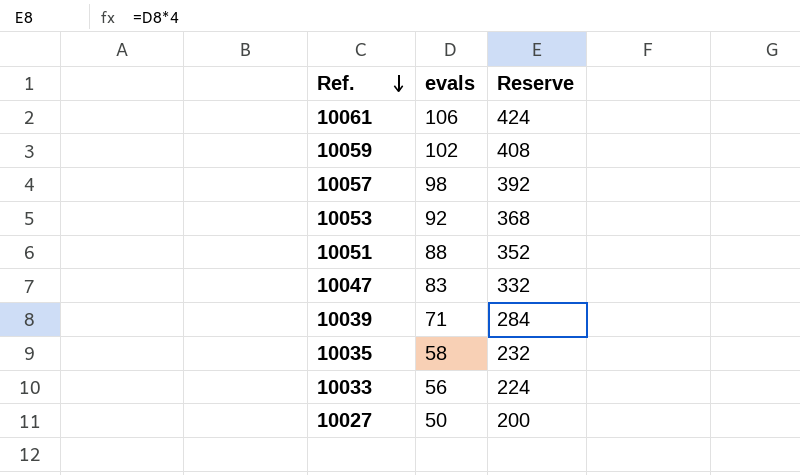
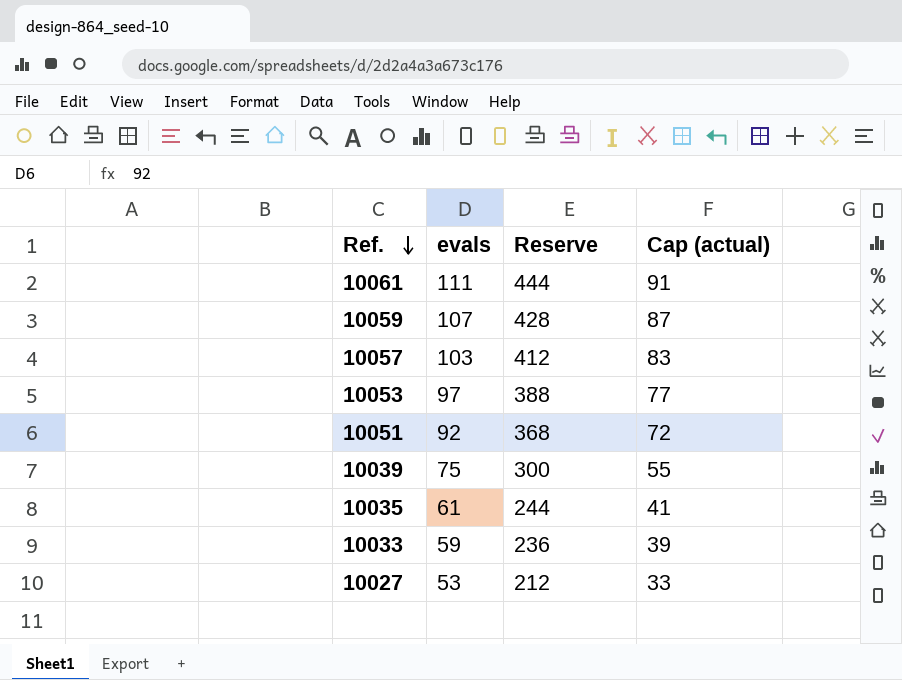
column Cap (actual) | formula: none -> [evals] - 20
row 10047: 83 | 332 -> none
10061 | evals: 106 -> 111
10061 | Reserve: 424 -> 444
10059 | evals: 102 -> 107
10059 | Reserve: 408 -> 428
10057 | evals: 98 -> 103
10057 | Reserve: 392 -> 412
10053 | evals: 92 -> 97
10053 | Reserve: 368 -> 388
10051 | evals: 88 -> 92
10051 | Reserve: 352 -> 368
10039 | evals: 71 -> 75
10039 | Reserve: 284 -> 300
10035 | evals: 58 -> 61
10035 | Reserve: 232 -> 244
10033 | evals: 56 -> 59
10033 | Reserve: 224 -> 236
10027 | evals: 50 -> 53
10027 | Reserve: 200 -> 212

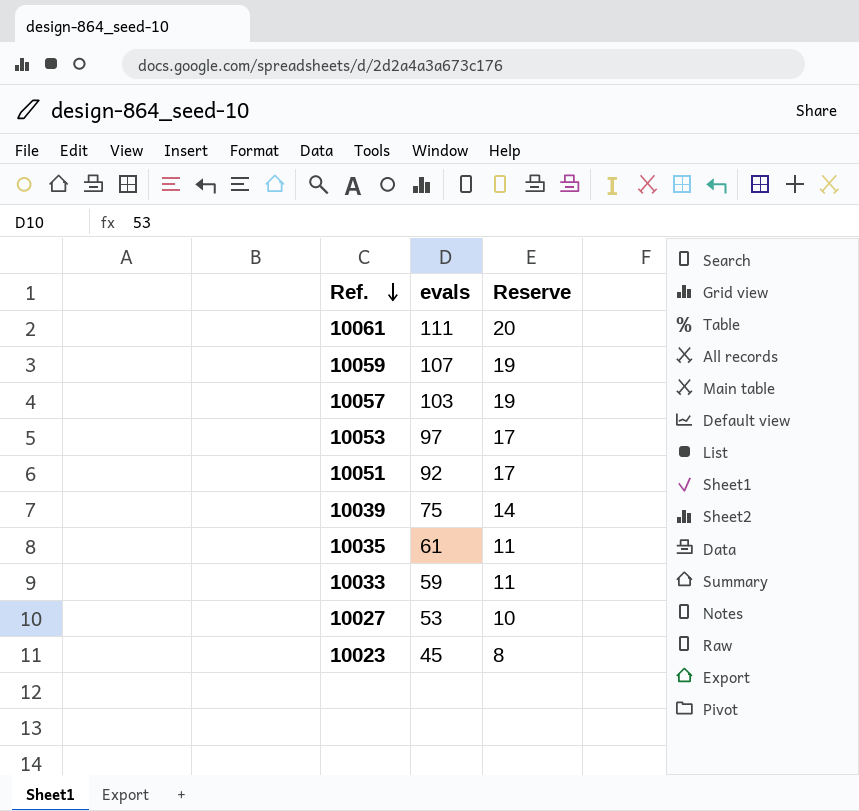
column Cap (actual) | formula: [evals] - 20 -> none
column Reserve | formula: [evals] * 4 -> [evals] * 0.18
row 10023: none -> 45 | 8

